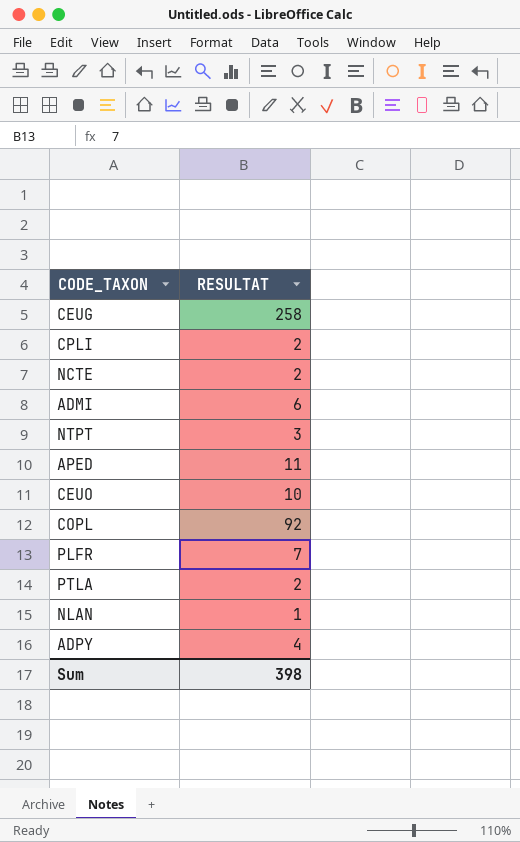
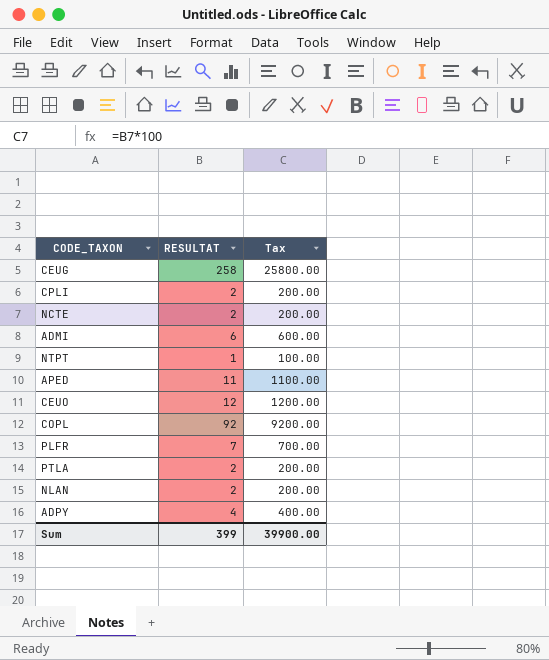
column Tax | formula: none -> [RESULTAT] * 100
NTPT | RESULTAT: 3 -> 1
CEUO | RESULTAT: 10 -> 12
NLAN | RESULTAT: 1 -> 2
Sum | RESULTAT: 398 -> 399

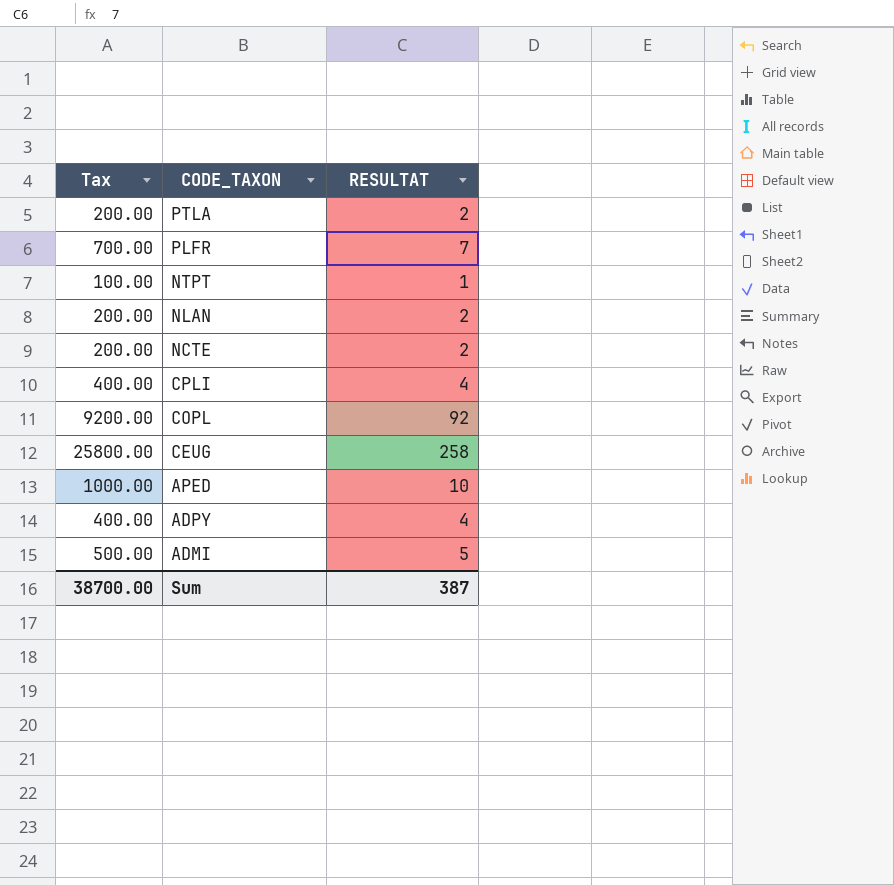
row order: none -> CODE_TAXON descending
column Tax | position: 3 -> 1
row CEUO: 12 | 1200.00 -> none
CPLI | Tax: 200.00 -> 400.00
CPLI | RESULTAT: 2 -> 4
APED | Tax: 1100.00 -> 1000.00
APED | RESULTAT: 11 -> 10
ADMI | Tax: 600.00 -> 500.00
ADMI | RESULTAT: 6 -> 5
Sum | Tax: 39900.00 -> 38700.00
Sum | RESULTAT: 399 -> 387

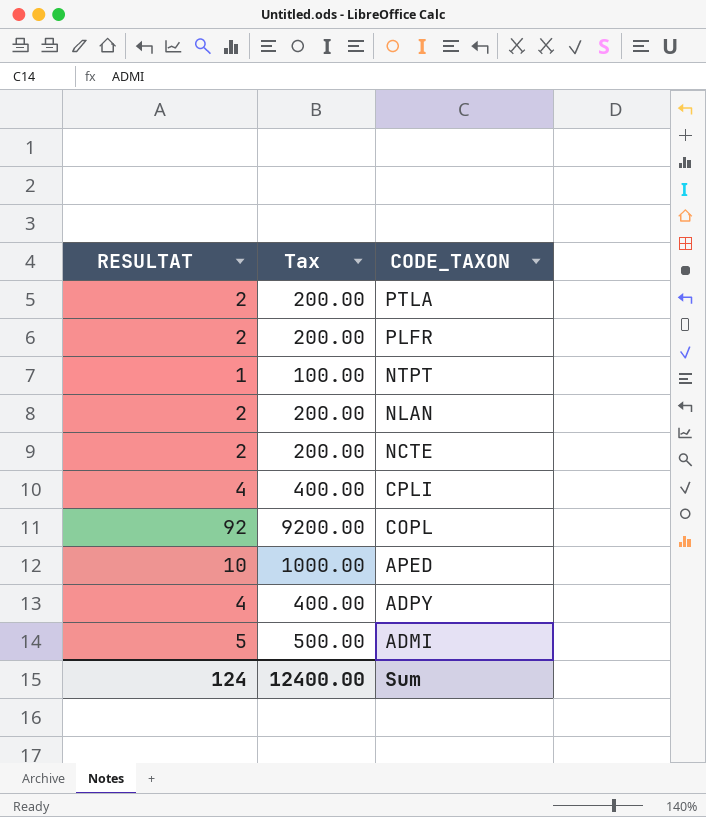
column RESULTAT | position: 3 -> 1
row CEUG: 25800.00 | 258 -> none
PLFR | RESULTAT: 7 -> 2
PLFR | Tax: 700.00 -> 200.00
Sum | RESULTAT: 387 -> 124
Sum | Tax: 38700.00 -> 12400.00

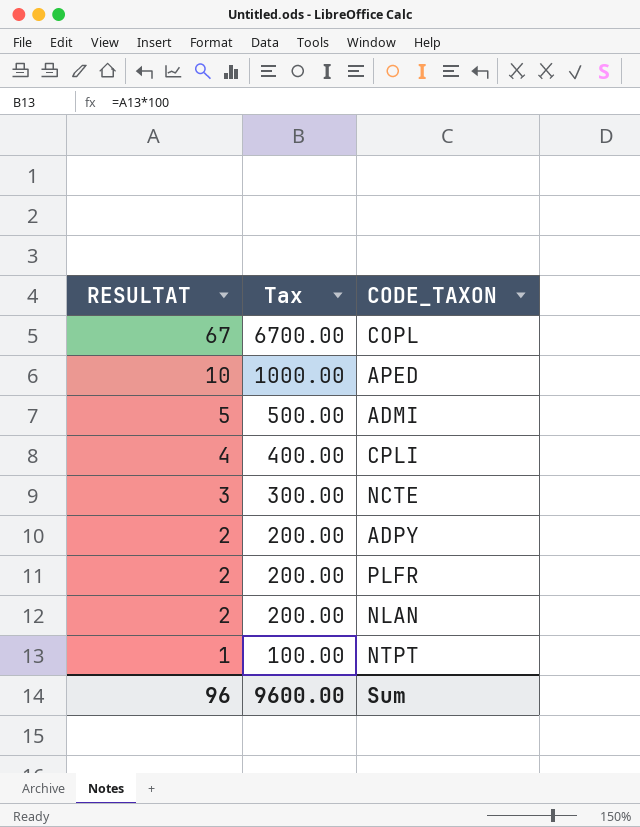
row order: CODE_TAXON descending -> RESULTAT descending
row PTLA: 2 | 200.00 -> none
COPL | RESULTAT: 92 -> 67
COPL | Tax: 9200.00 -> 6700.00
NCTE | RESULTAT: 2 -> 3
NCTE | Tax: 200.00 -> 300.00
ADPY | RESULTAT: 4 -> 2
ADPY | Tax: 400.00 -> 200.00
Sum | RESULTAT: 124 -> 96
Sum | Tax: 12400.00 -> 9600.00

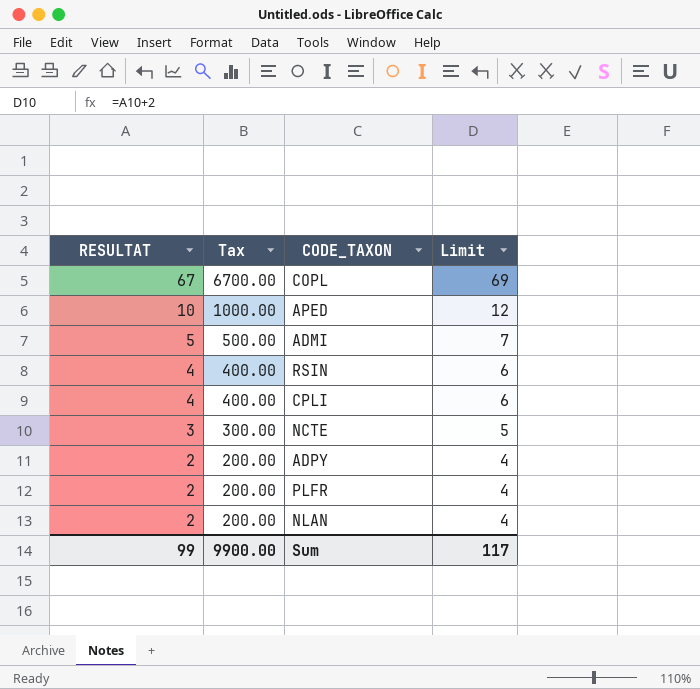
column Limit | formula: none -> [RESULTAT] + 2
row NTPT: 1 | 100.00 -> none
row RSIN: none -> 4 | 400.00 | 6
Sum | RESULTAT: 96 -> 99
Sum | Tax: 9600.00 -> 9900.00

